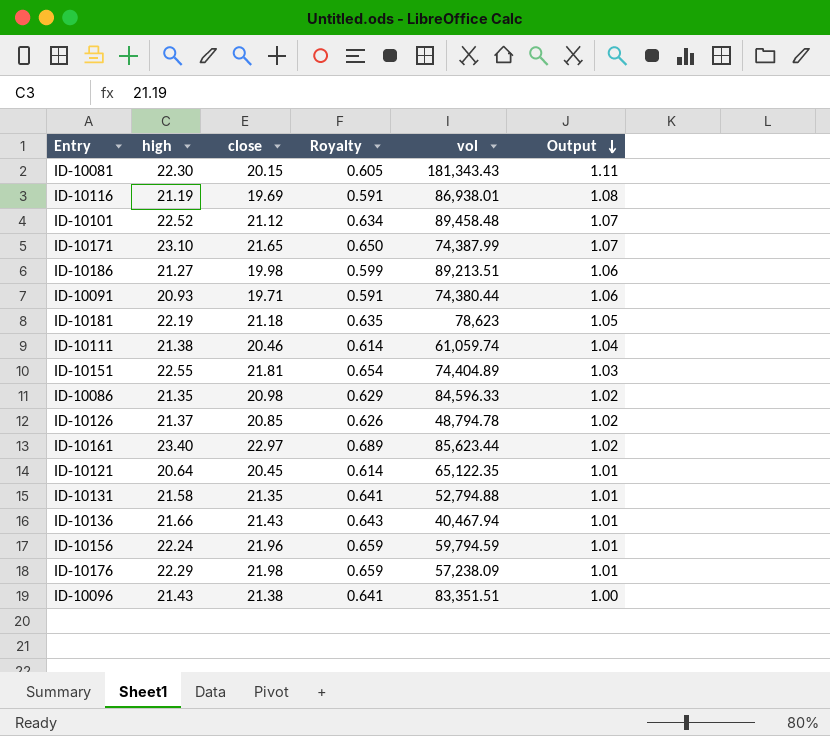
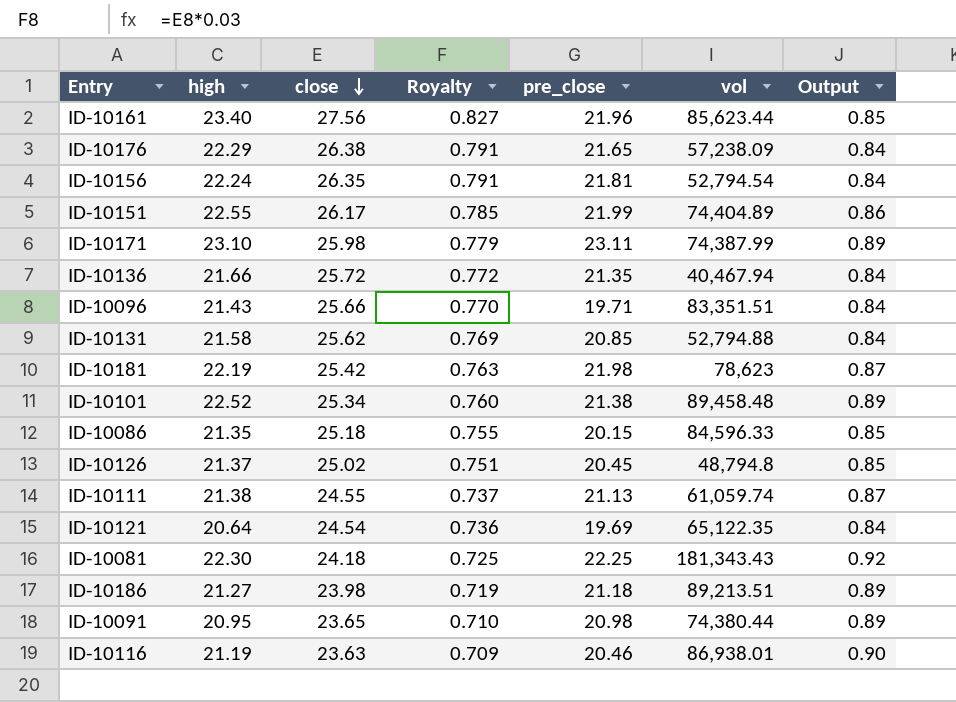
row order: Output descending -> close descending
column pre_close | position: none -> 5
ID-10161 | close: 22.97 -> 27.56
ID-10161 | Royalty: 0.689 -> 0.827
ID-10161 | Output: 1.02 -> 0.85
ID-10176 | close: 21.98 -> 26.38
ID-10176 | Royalty: 0.659 -> 0.791
ID-10176 | Output: 1.01 -> 0.84
ID-10156 | close: 21.96 -> 26.35
ID-10156 | Royalty: 0.659 -> 0.791
ID-10156 | vol: 59,794.59 -> 52,794.54
ID-10156 | Output: 1.01 -> 0.84
ID-10151 | close: 21.81 -> 26.17
ID-10151 | Royalty: 0.654 -> 0.785
ID-10151 | Output: 1.03 -> 0.86
ID-10171 | close: 21.65 -> 25.98
ID-10171 | Royalty: 0.650 -> 0.779
ID-10171 | Output: 1.07 -> 0.89
ID-10136 | close: 21.43 -> 25.72
ID-10136 | Royalty: 0.643 -> 0.772
ID-10136 | Output: 1.01 -> 0.84
ID-10096 | close: 21.38 -> 25.66
ID-10096 | Royalty: 0.641 -> 0.770
ID-10096 | Output: 1.00 -> 0.84
ID-10131 | close: 21.35 -> 25.62
ID-10131 | Royalty: 0.641 -> 0.769
ID-10131 | Output: 1.01 -> 0.84
ID-10181 | close: 21.18 -> 25.42
ID-10181 | Royalty: 0.635 -> 0.763
ID-10181 | Output: 1.05 -> 0.87
ID-10101 | close: 21.12 -> 25.34
ID-10101 | Royalty: 0.634 -> 0.760
ID-10101 | Output: 1.07 -> 0.89
ID-10086 | close: 20.98 -> 25.18
ID-10086 | Royalty: 0.629 -> 0.755
ID-10086 | Output: 1.02 -> 0.85
ID-10126 | close: 20.85 -> 25.02
ID-10126 | Royalty: 0.626 -> 0.751
ID-10126 | vol: 48,794.78 -> 48,794.8
ID-10126 | Output: 1.02 -> 0.85
ID-10111 | close: 20.46 -> 24.55
ID-10111 | Royalty: 0.614 -> 0.737
ID-10111 | Output: 1.04 -> 0.87
ID-10121 | close: 20.45 -> 24.54
ID-10121 | Royalty: 0.614 -> 0.736
ID-10121 | Output: 1.01 -> 0.84
ID-10081 | close: 20.15 -> 24.18
ID-10081 | Royalty: 0.605 -> 0.725
ID-10081 | Output: 1.11 -> 0.92
ID-10186 | close: 19.98 -> 23.98
ID-10186 | Royalty: 0.599 -> 0.719
ID-10186 | Output: 1.06 -> 0.89
ID-10091 | high: 20.93 -> 20.95
ID-10091 | close: 19.71 -> 23.65
ID-10091 | Royalty: 0.591 -> 0.710
ID-10091 | Output: 1.06 -> 0.89
ID-10116 | close: 19.69 -> 23.63
ID-10116 | Royalty: 0.591 -> 0.709
ID-10116 | Output: 1.08 -> 0.90

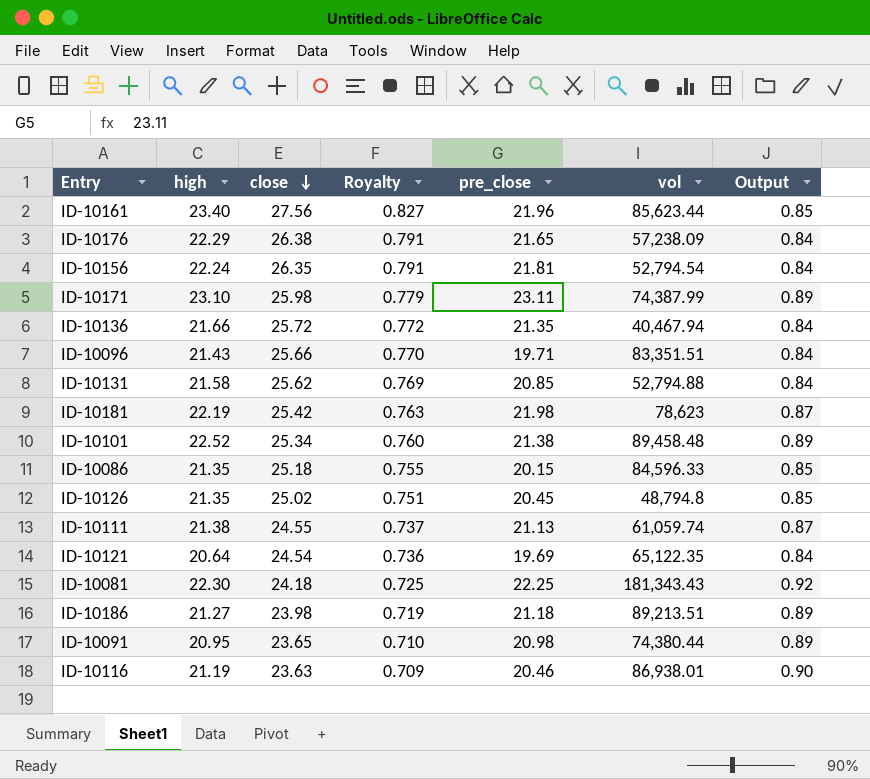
row ID-10151: 22.55 | 26.17 | 0.785 | 21.99 | 74,404.89 | 0.86 -> none
ID-10126 | high: 21.37 -> 21.35

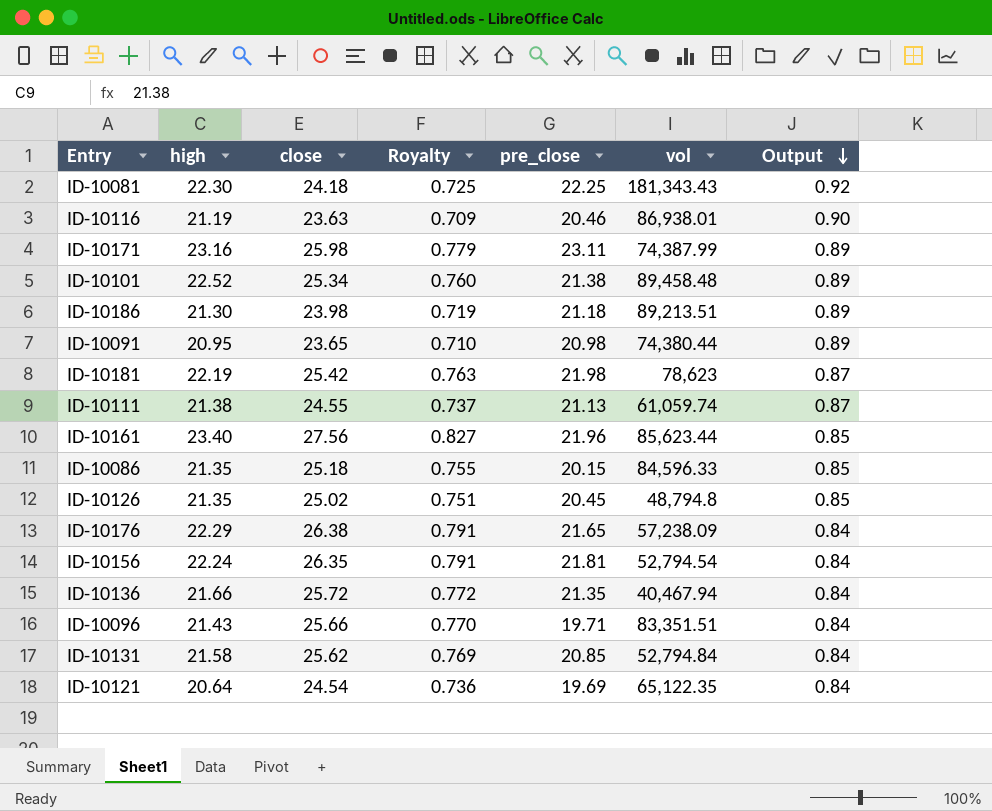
row order: close descending -> Output descending
ID-10171 | high: 23.10 -> 23.16
ID-10186 | high: 21.27 -> 21.30
ID-10131 | vol: 52,794.88 -> 52,794.84

